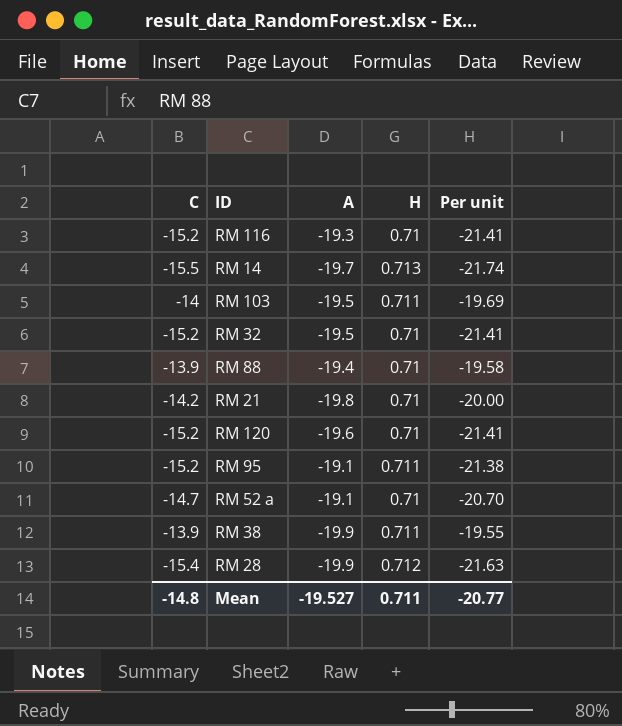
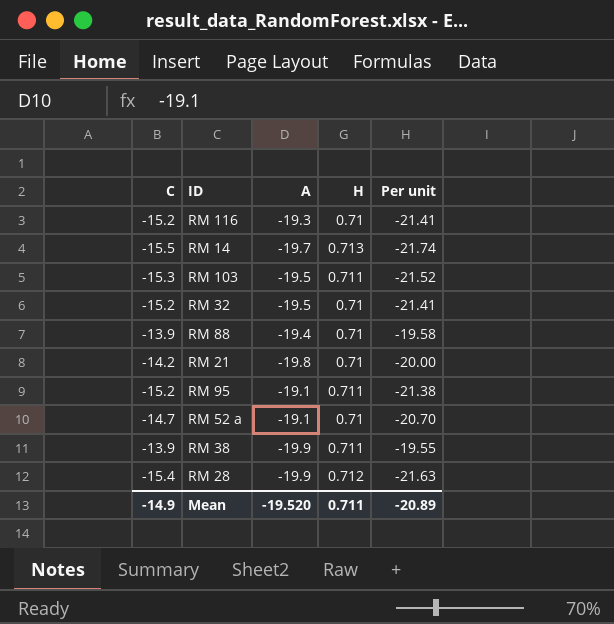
row RM 120: -15.2 | -19.6 | 0.71 | -21.41 -> none
RM 103 | C: -14 -> -15.3
RM 103 | Per unit: -19.69 -> -21.52
Mean | C: -14.8 -> -14.9
Mean | A: -19.527 -> -19.520
Mean | Per unit: -20.77 -> -20.89

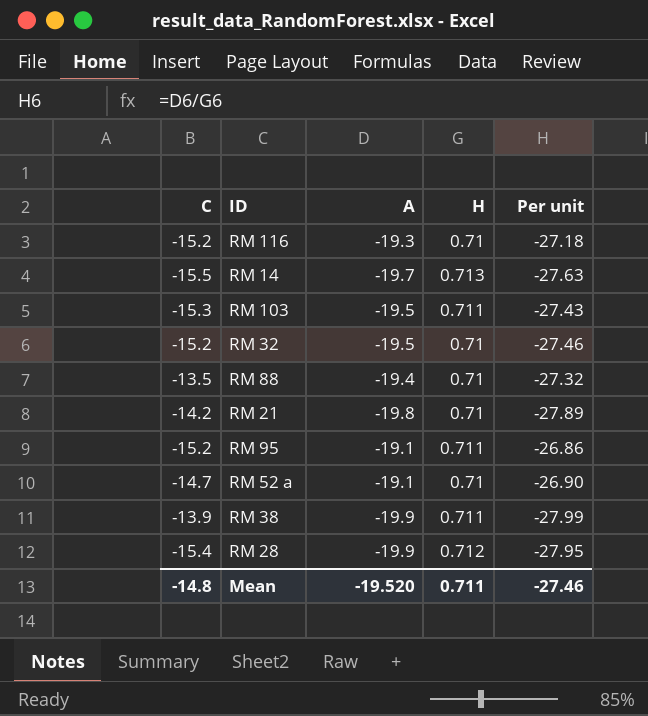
column Per unit | formula: [C] / [H] -> [A] / [H]
RM 88 | C: -13.9 -> -13.5
Mean | C: -14.9 -> -14.8
Mean | Per unit: -20.89 -> -27.46

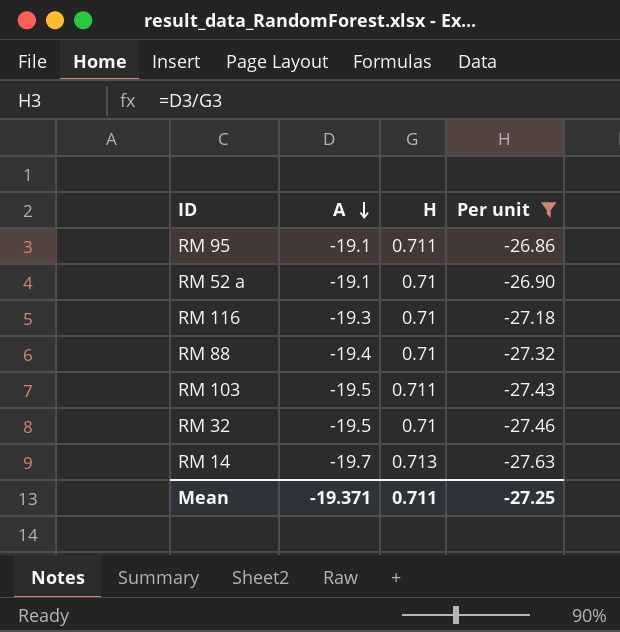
filter: none -> Per unit >= -27.63
row order: none -> A descending
column C | position: 1 -> none
Mean | A: -19.520 -> -19.371
Mean | Per unit: -27.46 -> -27.25

